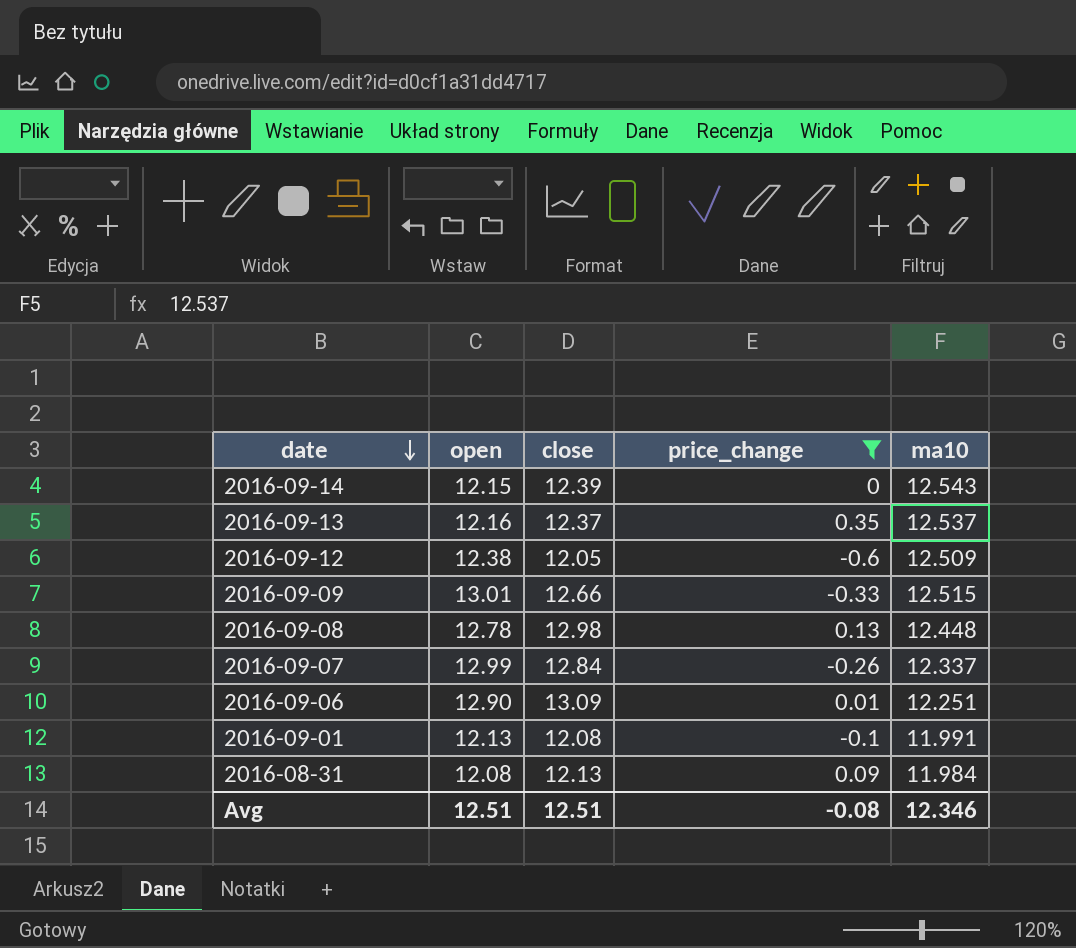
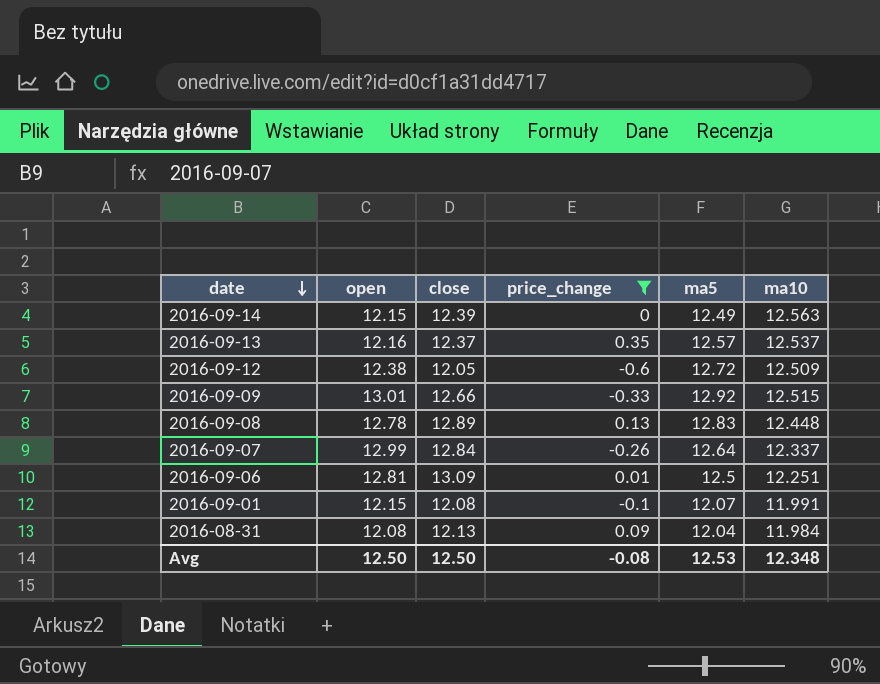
column ma5 | position: none -> 5
2016-09-14 | ma10: 12.543 -> 12.563
2016-09-08 | close: 12.98 -> 12.89
2016-09-06 | open: 12.90 -> 12.81
2016-09-01 | open: 12.13 -> 12.15
Avg | open: 12.51 -> 12.50
Avg | close: 12.51 -> 12.50
Avg | ma10: 12.346 -> 12.348

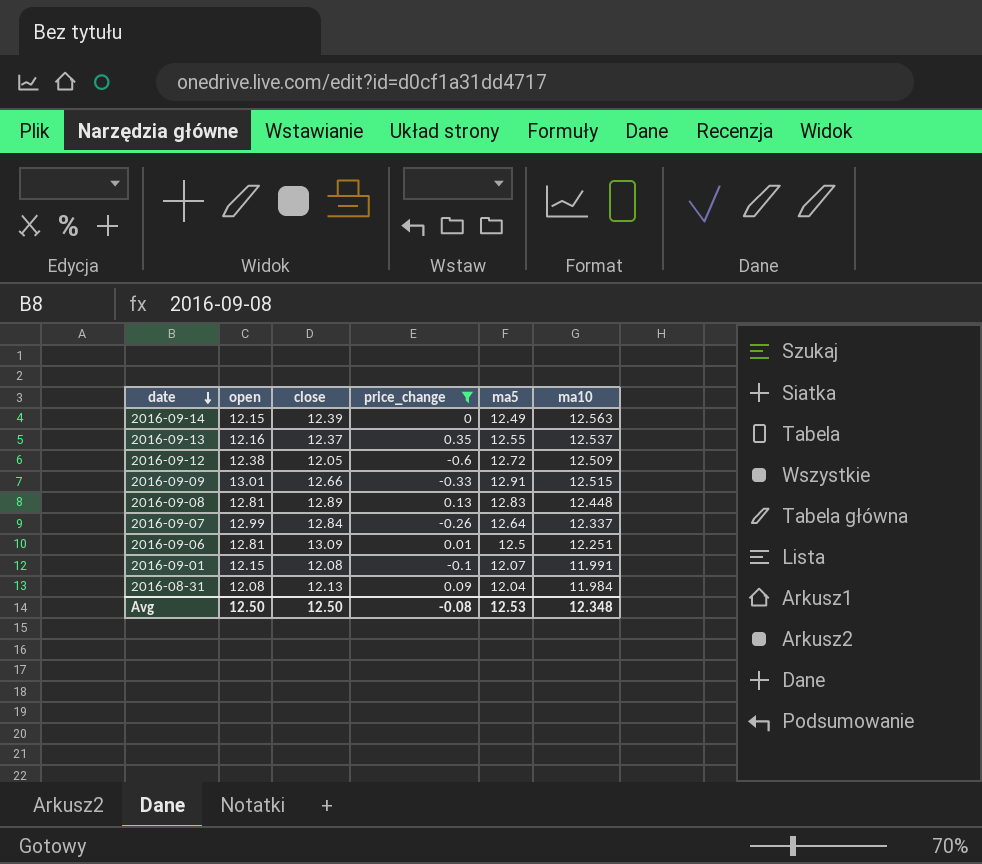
2016-09-13 | ma5: 12.57 -> 12.55
2016-09-09 | ma5: 12.92 -> 12.91
2016-09-08 | open: 12.78 -> 12.81

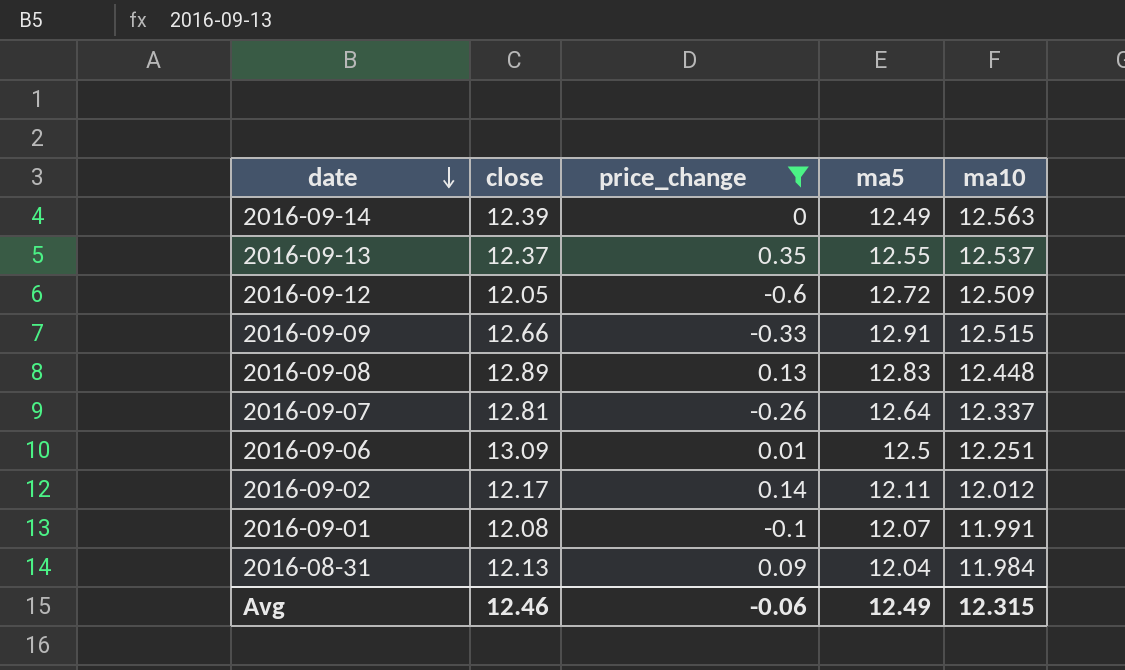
column open | position: 2 -> none
2016-09-07 | close: 12.84 -> 12.81
row 2016-09-02: none -> 12.17 | 0.14 | 12.11 | 12.012
Avg | close: 12.50 -> 12.46
Avg | price_change: -0.08 -> -0.06
Avg | ma5: 12.53 -> 12.49
Avg | ma10: 12.348 -> 12.315

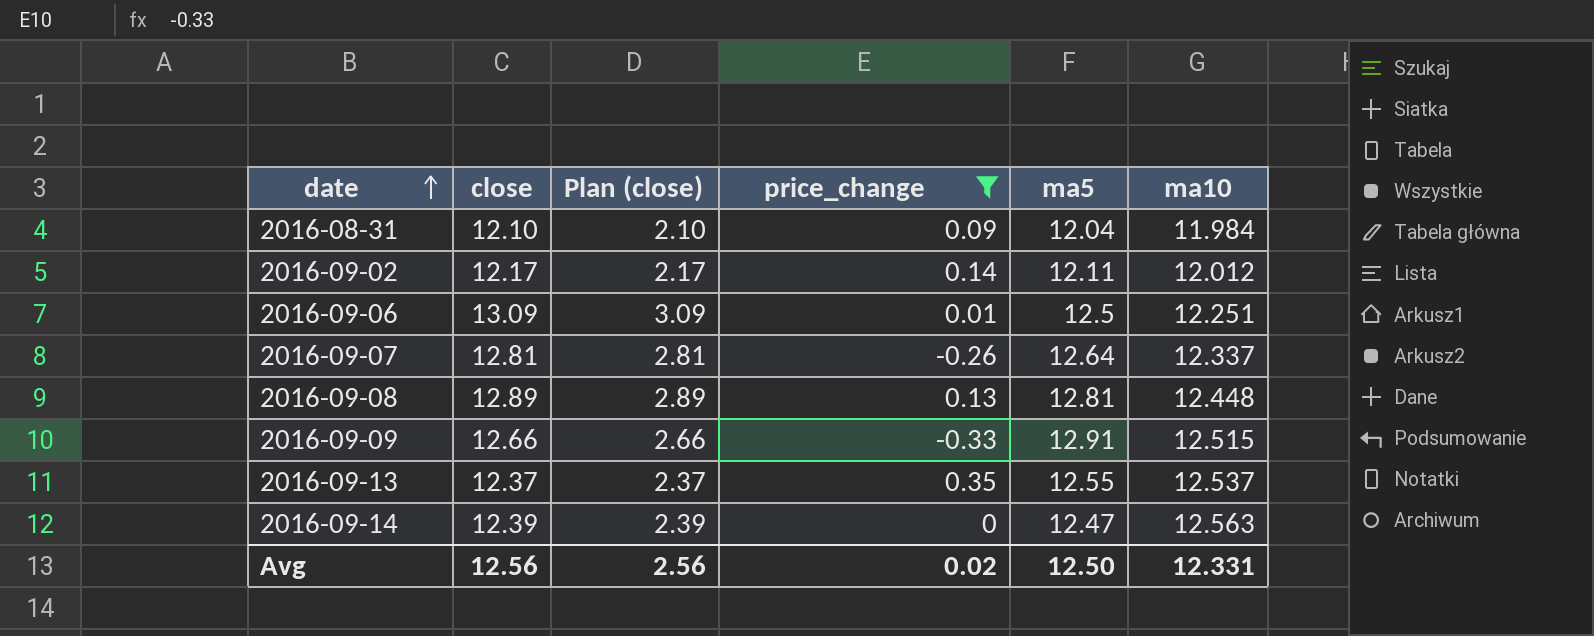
row order: date descending -> date ascending
column Plan (close) | formula: none -> [close] - 10
row 2016-09-12: 12.05 | -0.6 | 12.72 | 12.509 -> none
row 2016-09-01: 12.08 | -0.1 | 12.07 | 11.991 -> none
2016-08-31 | close: 12.13 -> 12.10
2016-09-08 | ma5: 12.83 -> 12.81
2016-09-14 | ma5: 12.49 -> 12.47
Avg | close: 12.46 -> 12.56
Avg | price_change: -0.06 -> 0.02
Avg | ma5: 12.49 -> 12.50
Avg | ma10: 12.315 -> 12.331

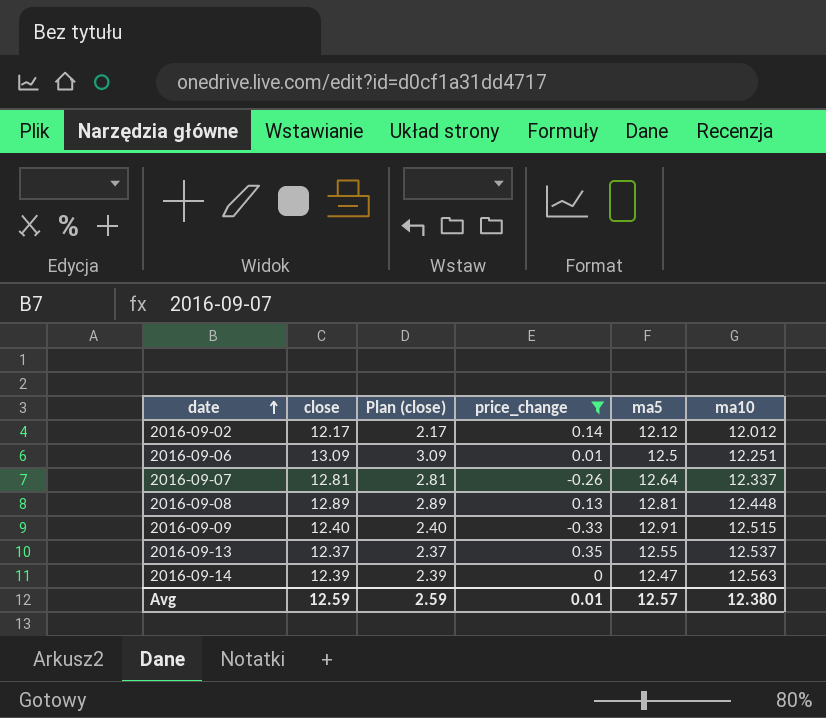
row 2016-08-31: 12.10 | 2.10 | 0.09 | 12.04 | 11.984 -> none
2016-09-02 | ma5: 12.11 -> 12.12
2016-09-09 | close: 12.66 -> 12.40
2016-09-09 | Plan (close): 2.66 -> 2.40
Avg | close: 12.56 -> 12.59
Avg | Plan (close): 2.56 -> 2.59
Avg | price_change: 0.02 -> 0.01
Avg | ma5: 12.50 -> 12.57
Avg | ma10: 12.331 -> 12.380

